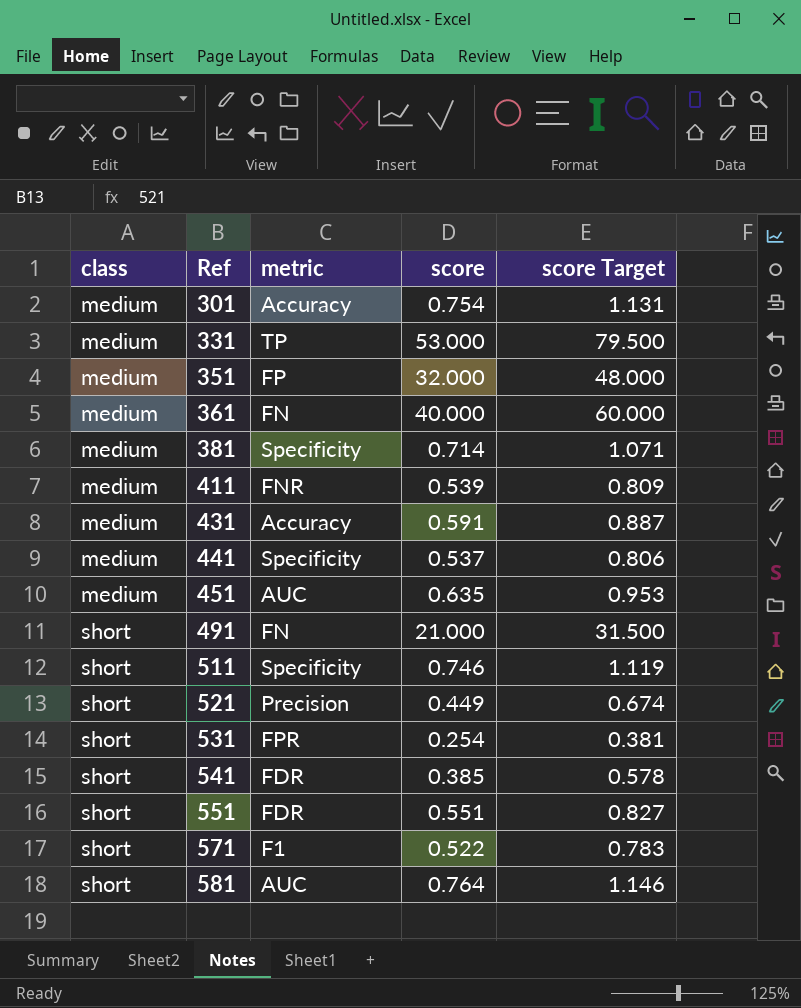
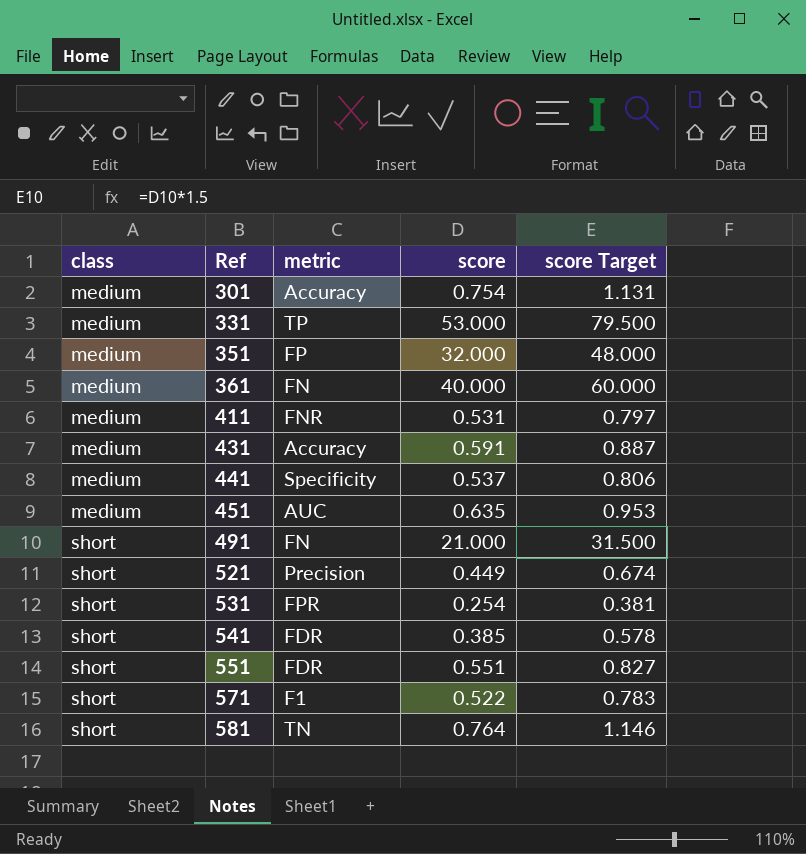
row 381: medium | Specificity | 0.714 | 1.071 -> none
row 511: short | Specificity | 0.746 | 1.119 -> none
411 | score: 0.539 -> 0.531
411 | score Target: 0.809 -> 0.797
581 | metric: AUC -> TN

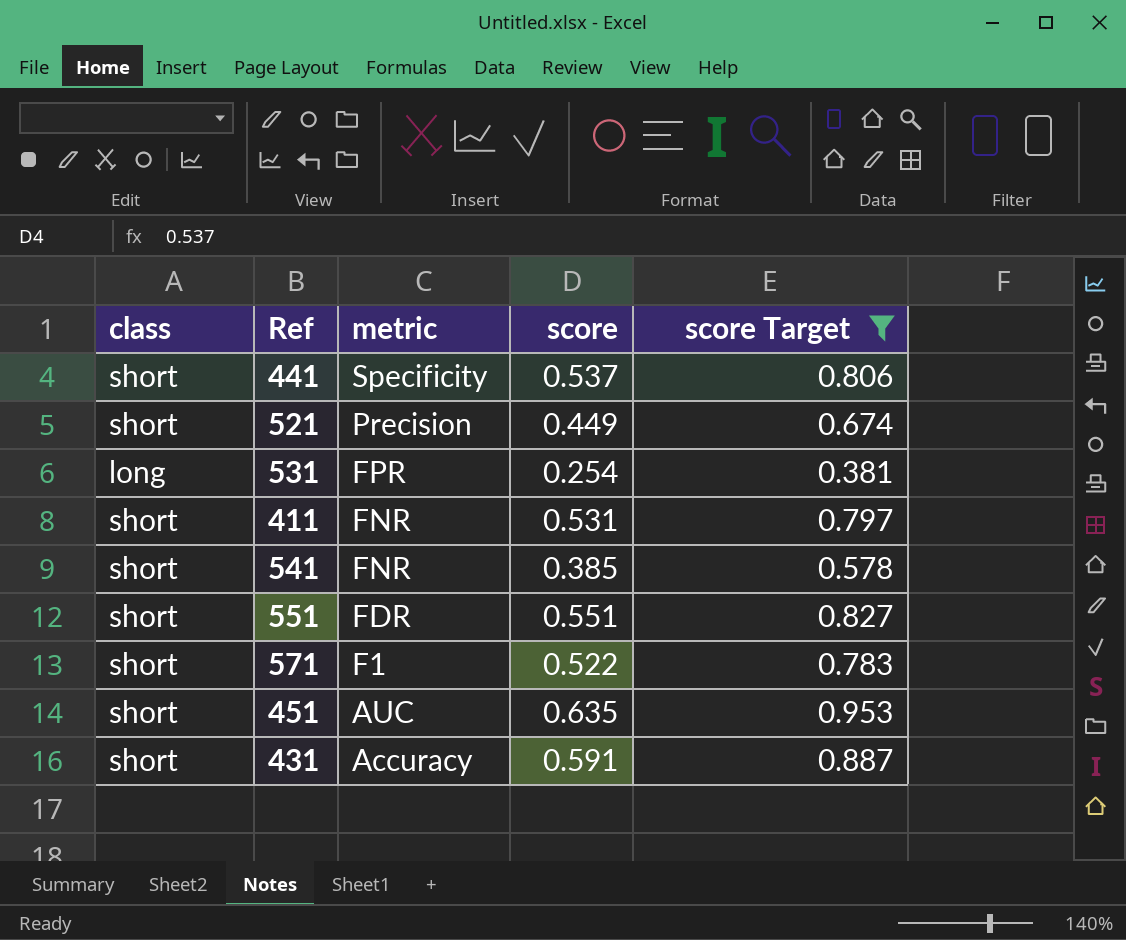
filter: none -> score Target <= 0.953
row order: class ascending -> metric descending
441 | class: medium -> short
531 | class: short -> long
411 | class: medium -> short
541 | metric: FDR -> FNR
451 | class: medium -> short
431 | class: medium -> short

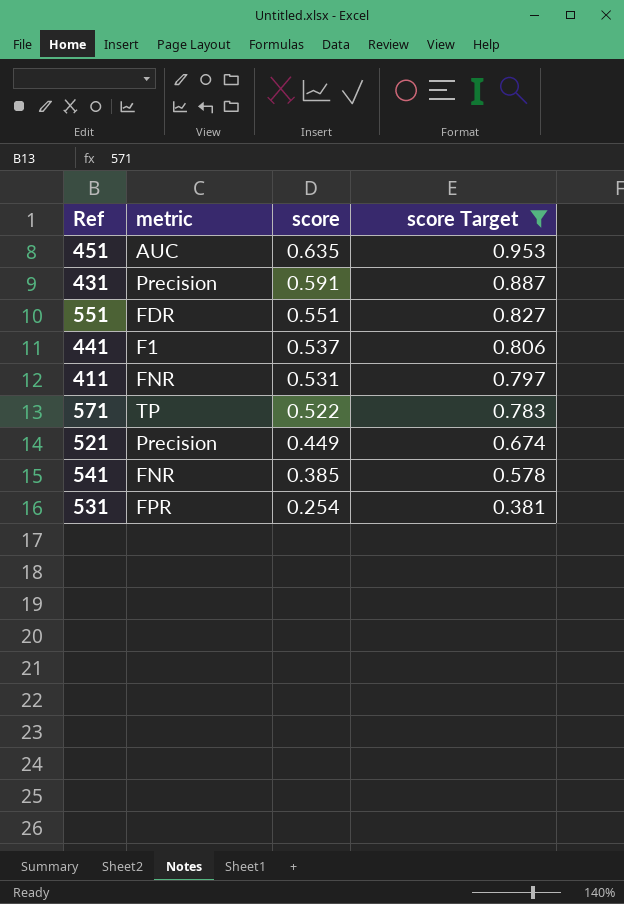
row order: metric descending -> score descending
column class | position: 1 -> none
431 | metric: Accuracy -> Precision
441 | metric: Specificity -> F1
571 | metric: F1 -> TP

